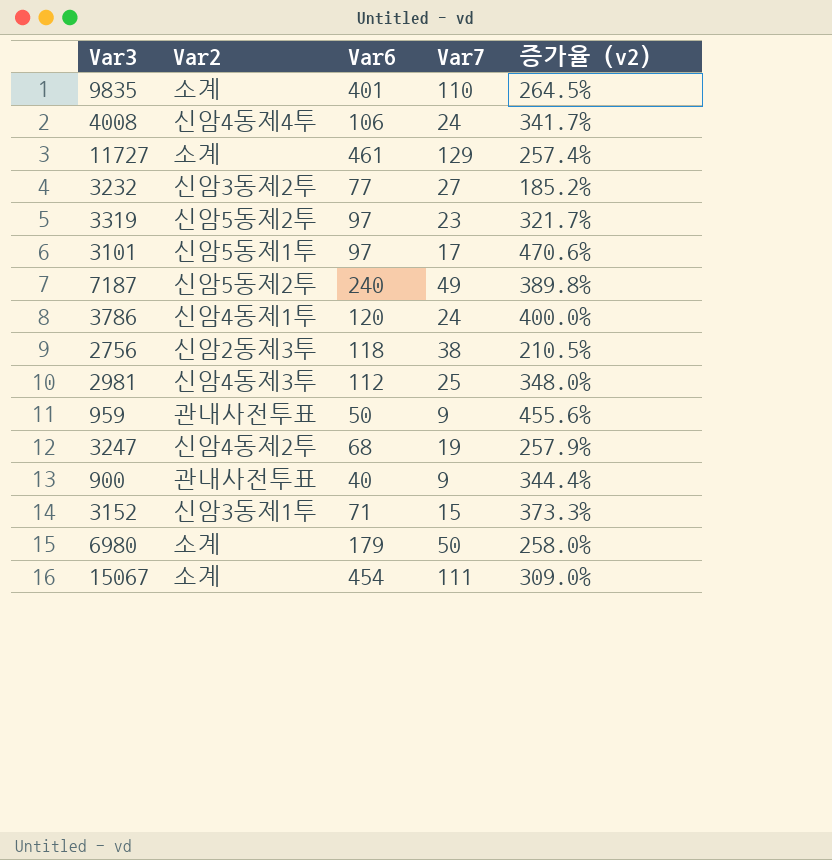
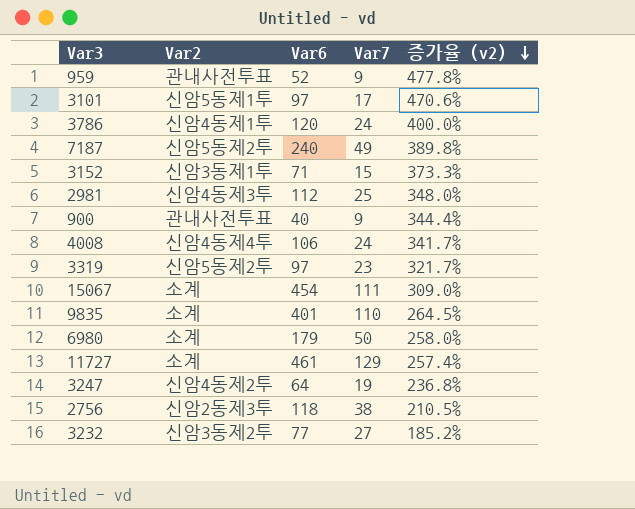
row order: none -> 증가율 (v2) descending
959 | Var6: 50 -> 52
959 | 증가율 (v2): 455.6% -> 477.8%
3247 | Var6: 68 -> 64
3247 | 증가율 (v2): 257.9% -> 236.8%

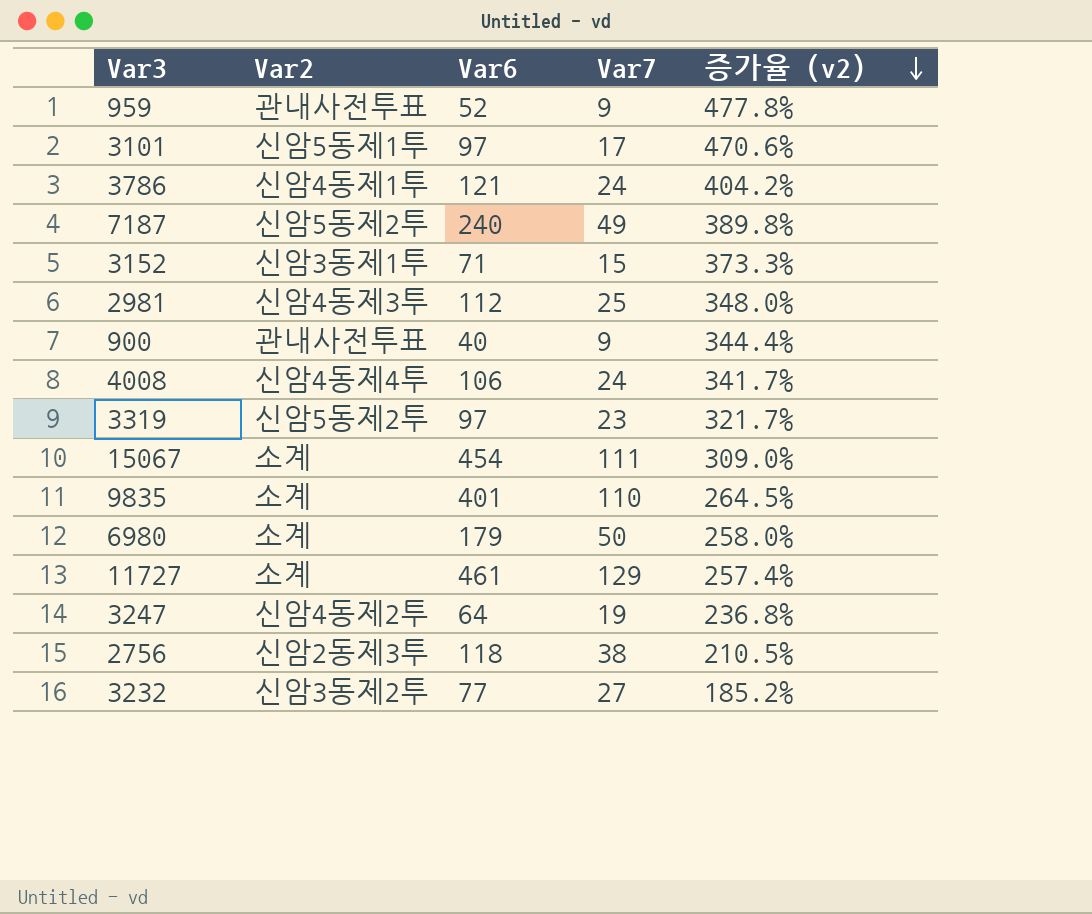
3786 | Var6: 120 -> 121
3786 | 증가율 (v2): 400.0% -> 404.2%

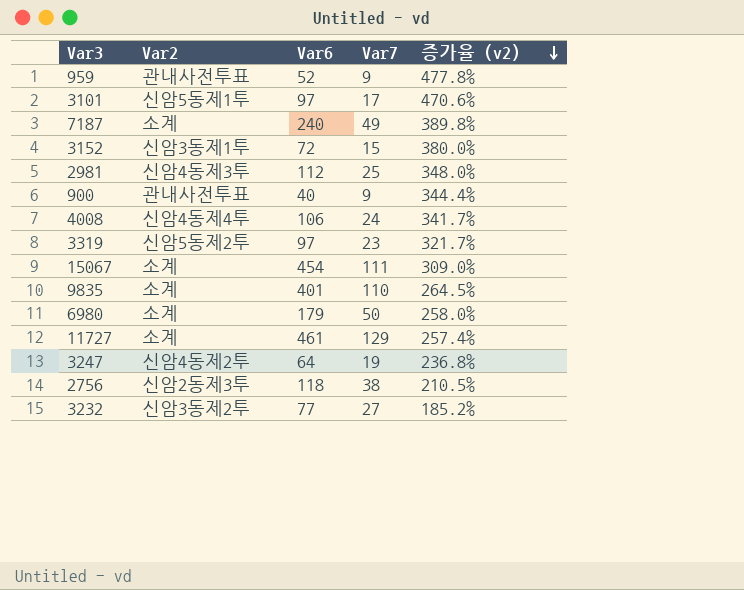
row 3786: 신암4동제1투 | 121 | 24 | 404.2% -> none
7187 | Var2: 신암5동제2투 -> 소계
3152 | Var6: 71 -> 72
3152 | 증가율 (v2): 373.3% -> 380.0%

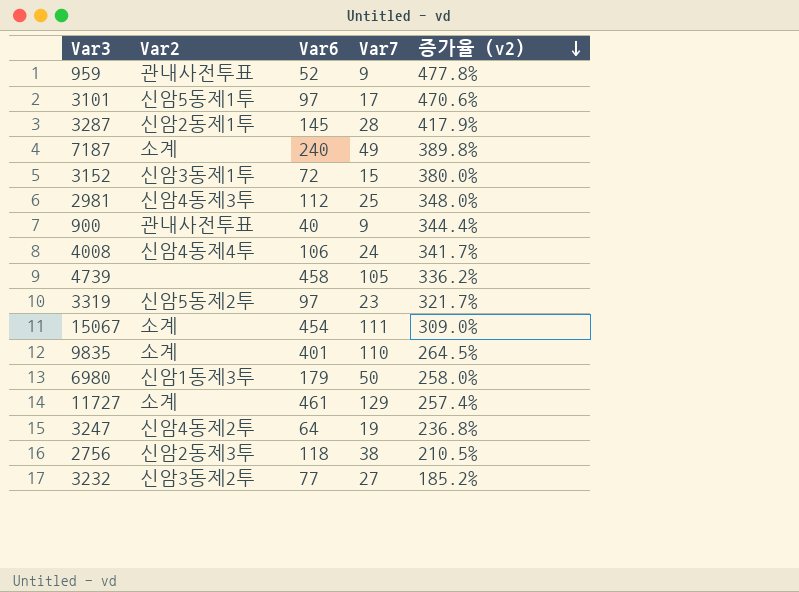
row 3287: none -> 신암2동제1투 | 145 | 28 | 417.9%
row 4739: none -> none | 458 | 105 | 336.2%
6980 | Var2: 소계 -> 신암1동제3투

